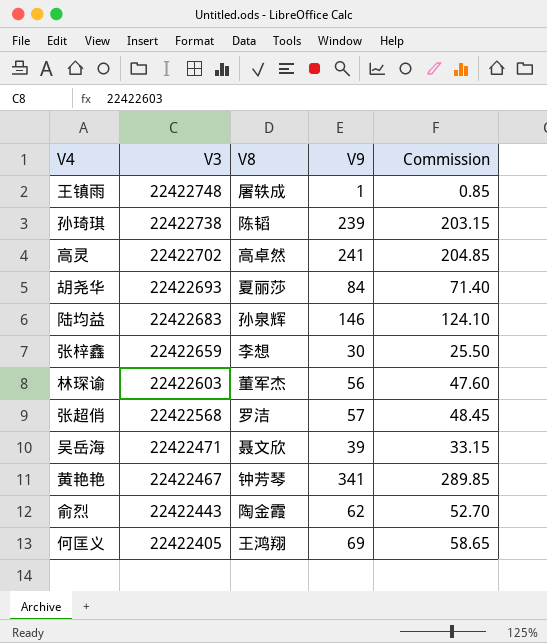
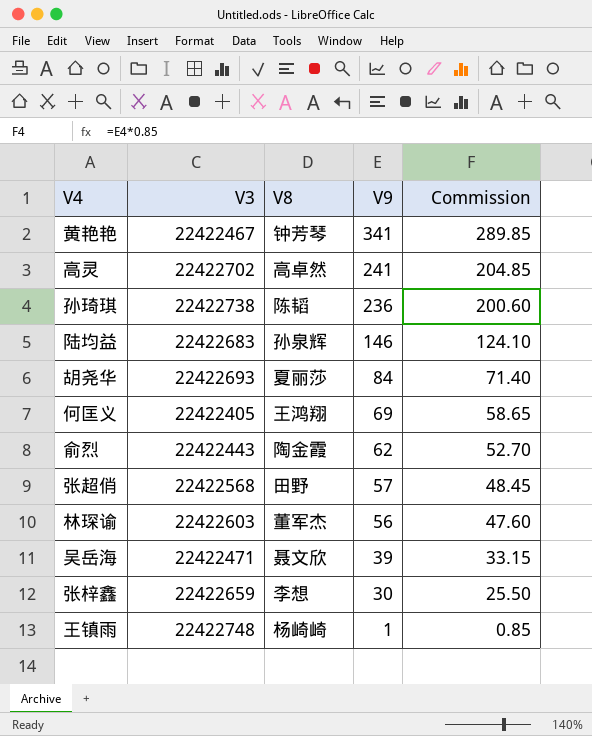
row order: V3 descending -> V9 descending
孙琦琪 | V9: 239 -> 236
孙琦琪 | Commission: 203.15 -> 200.60
张超俏 | V8: 罗洁 -> 田野
王镇雨 | V8: 屠轶成 -> 杨崎崎

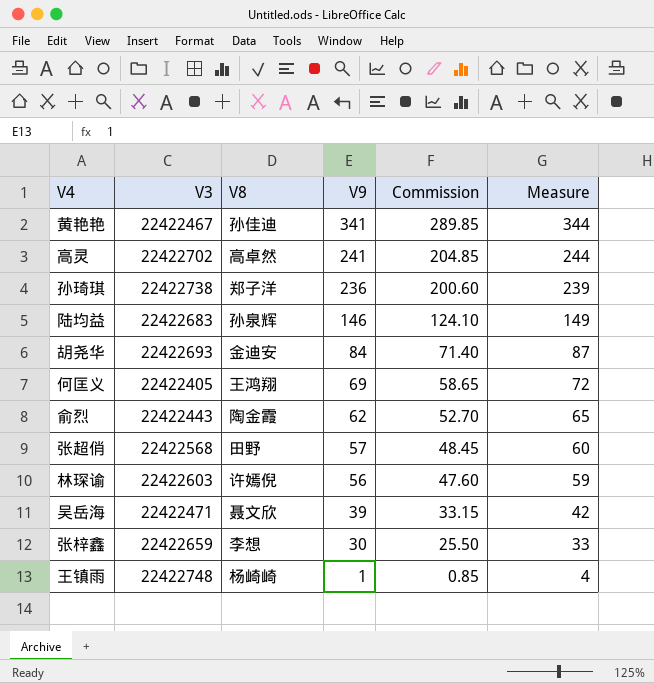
column Measure | formula: none -> [V9] + 3
黄艳艳 | V8: 钟芳琴 -> 孙佳迪
孙琦琪 | V8: 陈韬 -> 郑子洋
胡尧华 | V8: 夏丽莎 -> 金迪安
林琛谕 | V8: 董军杰 -> 许嫣倪

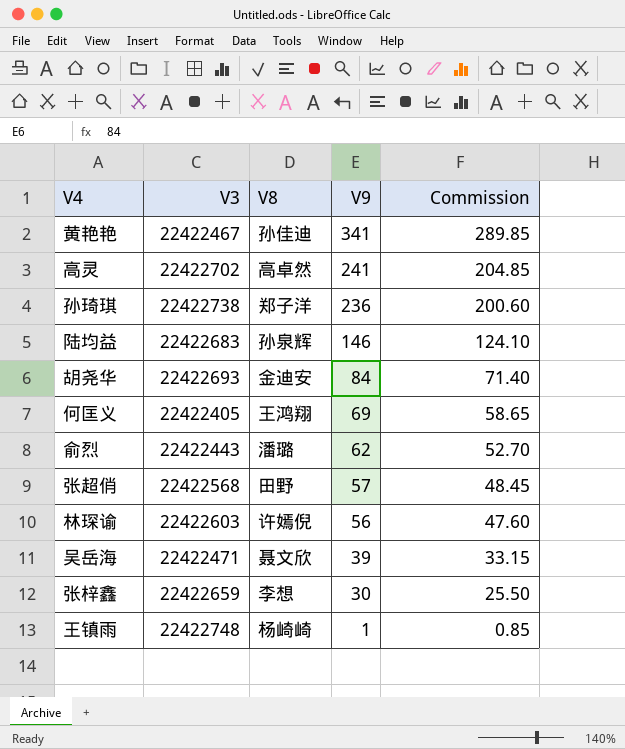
column Measure | formula: [V9] + 3 -> none
俞烈 | V8: 陶金霞 -> 潘璐

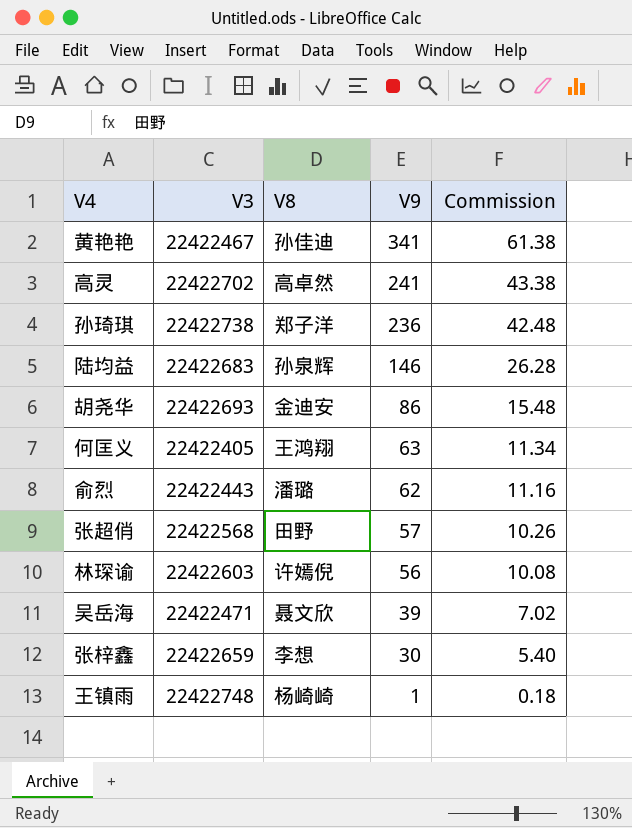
column Commission | formula: [V9] * 0.85 -> [V9] * 0.18
胡尧华 | V9: 84 -> 86
何匡义 | V9: 69 -> 63

